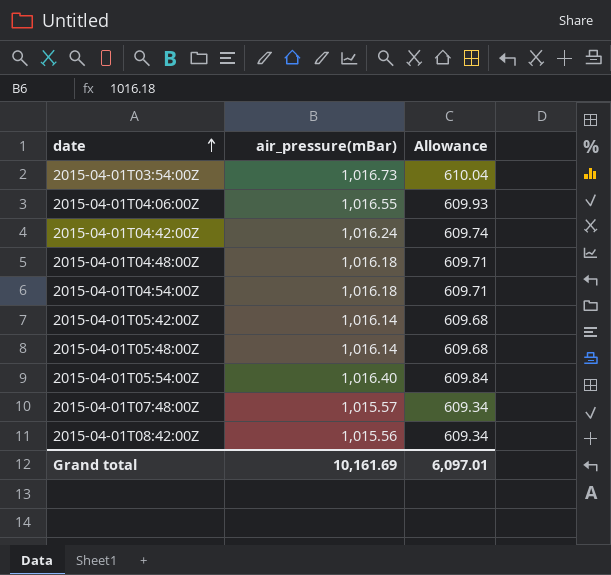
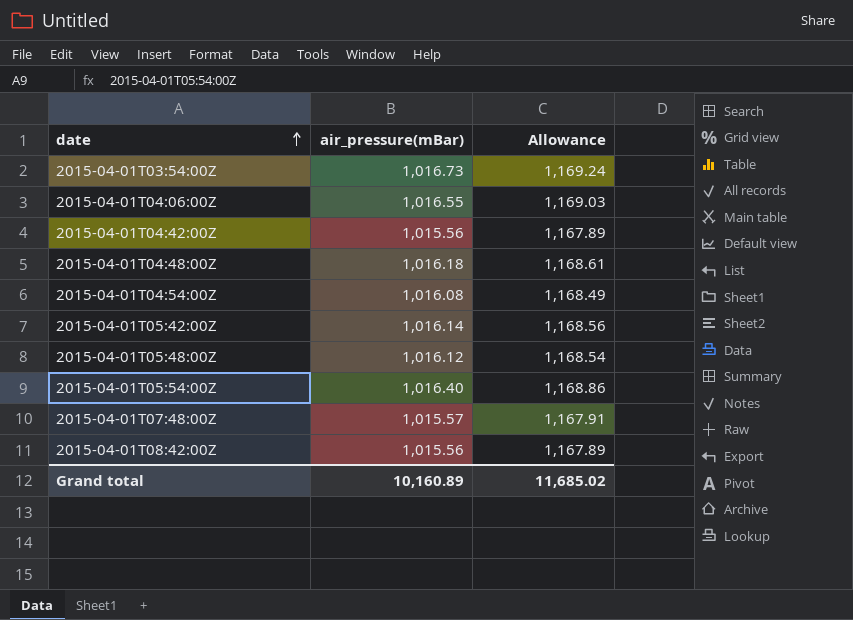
column Allowance | formula: [air_pressure(mBar)] * 0.6 -> [air_pressure(mBar)] * 1.15
2015-04-01T04:42:00Z | air_pressure(mBar): 1,016.24 -> 1,015.56
2015-04-01T04:54:00Z | air_pressure(mBar): 1,016.18 -> 1,016.08
2015-04-01T05:48:00Z | air_pressure(mBar): 1,016.14 -> 1,016.12
Grand total | air_pressure(mBar): 10,161.69 -> 10,160.89
Grand total | Allowance: 6,097.01 -> 11,685.02

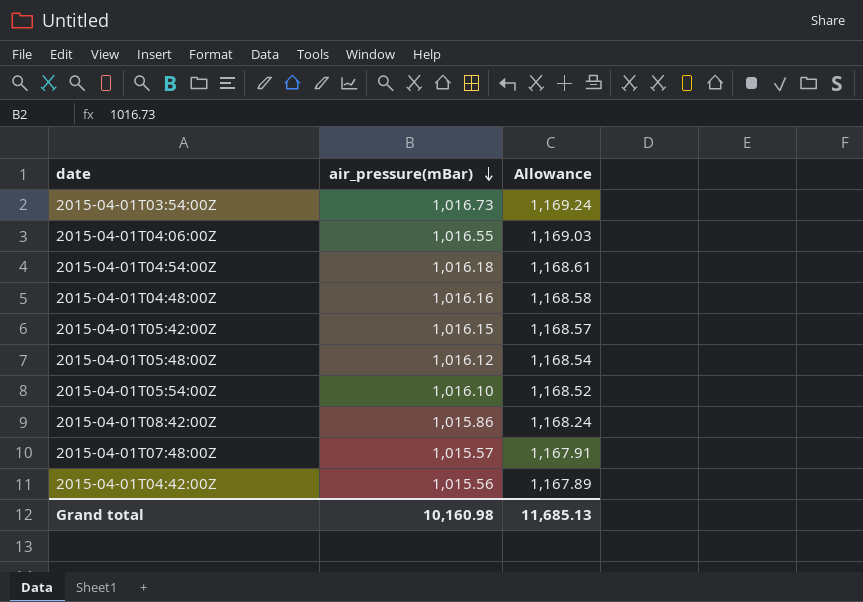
row order: date ascending -> air_pressure(mBar) descending
2015-04-01T04:54:00Z | air_pressure(mBar): 1,016.08 -> 1,016.18
2015-04-01T04:54:00Z | Allowance: 1,168.49 -> 1,168.61
2015-04-01T04:48:00Z | air_pressure(mBar): 1,016.18 -> 1,016.16
2015-04-01T04:48:00Z | Allowance: 1,168.61 -> 1,168.58
2015-04-01T05:42:00Z | air_pressure(mBar): 1,016.14 -> 1,016.15
2015-04-01T05:42:00Z | Allowance: 1,168.56 -> 1,168.57
2015-04-01T05:54:00Z | air_pressure(mBar): 1,016.40 -> 1,016.10
2015-04-01T05:54:00Z | Allowance: 1,168.86 -> 1,168.52
2015-04-01T08:42:00Z | air_pressure(mBar): 1,015.56 -> 1,015.86
2015-04-01T08:42:00Z | Allowance: 1,167.89 -> 1,168.24
Grand total | air_pressure(mBar): 10,160.89 -> 10,160.98
Grand total | Allowance: 11,685.02 -> 11,685.13

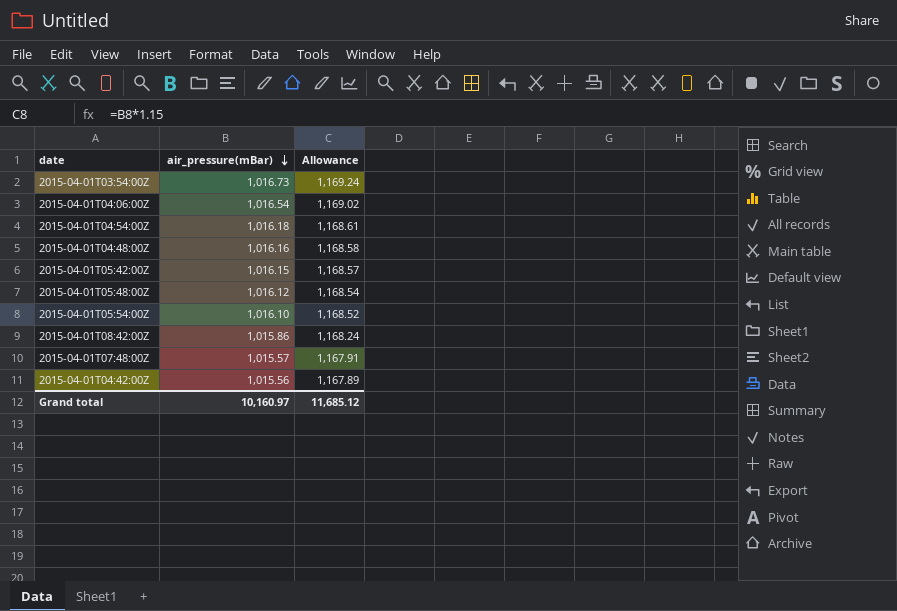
2015-04-01T04:06:00Z | air_pressure(mBar): 1,016.55 -> 1,016.54
2015-04-01T04:06:00Z | Allowance: 1,169.03 -> 1,169.02
Grand total | air_pressure(mBar): 10,160.98 -> 10,160.97
Grand total | Allowance: 11,685.13 -> 11,685.12

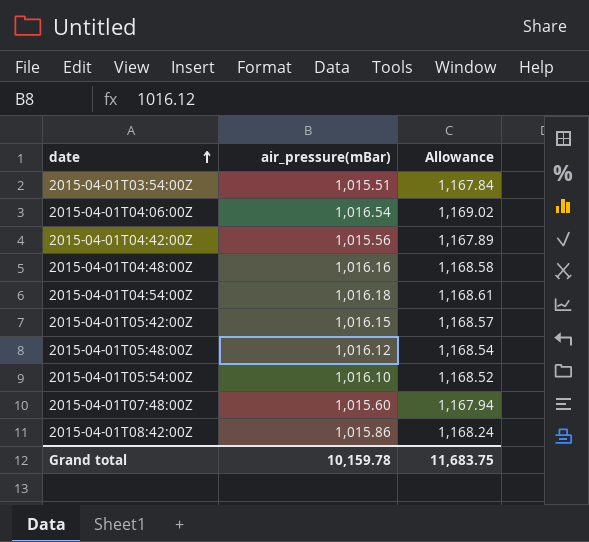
row order: air_pressure(mBar) descending -> date ascending
2015-04-01T03:54:00Z | air_pressure(mBar): 1,016.73 -> 1,015.51
2015-04-01T03:54:00Z | Allowance: 1,169.24 -> 1,167.84
2015-04-01T07:48:00Z | air_pressure(mBar): 1,015.57 -> 1,015.60
2015-04-01T07:48:00Z | Allowance: 1,167.91 -> 1,167.94
Grand total | air_pressure(mBar): 10,160.97 -> 10,159.78
Grand total | Allowance: 11,685.12 -> 11,683.75

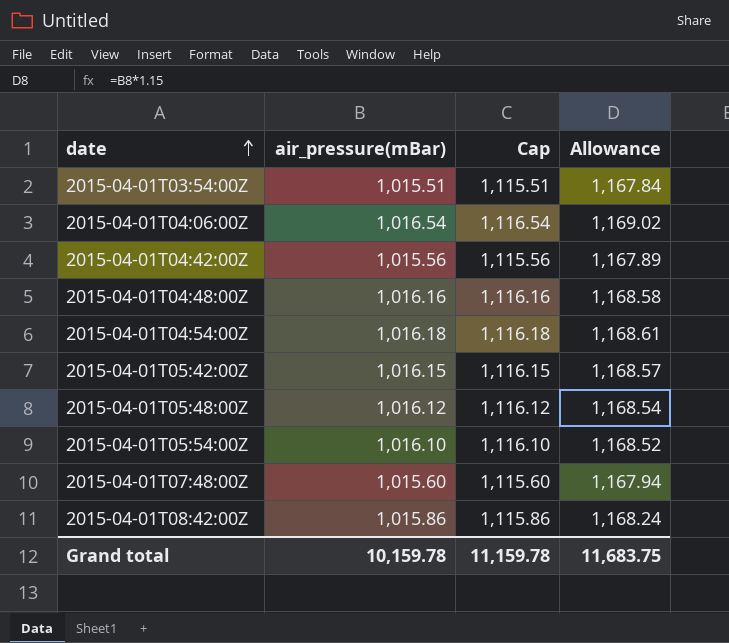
column Cap | formula: none -> [air_pressure(mBar)] + 100

